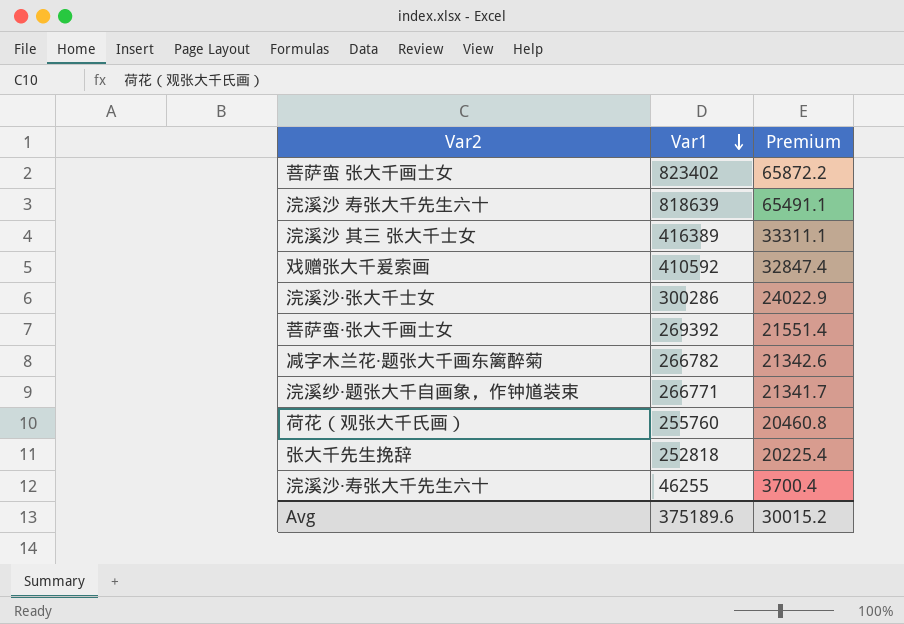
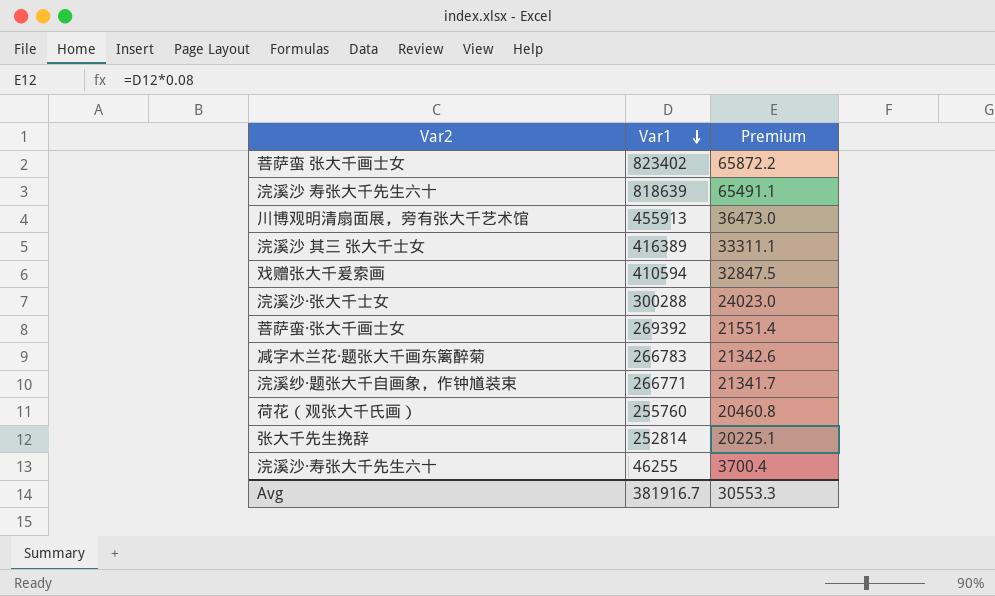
row 川博观明清扇面展，旁有张大千艺术馆: none -> 455913 | 36473.0
戏赠张大千爰索画 | Var1: 410592 -> 410594
戏赠张大千爰索画 | Premium: 32847.4 -> 32847.5
浣溪沙·张大千士女 | Var1: 300286 -> 300288
浣溪沙·张大千士女 | Premium: 24022.9 -> 24023.0
减字木兰花·题张大千画东篱醉菊 | Var1: 266782 -> 266783
张大千先生挽辞 | Var1: 252818 -> 252814
张大千先生挽辞 | Premium: 20225.4 -> 20225.1
Avg | Var1: 375189.6 -> 381916.7
Avg | Premium: 30015.2 -> 30553.3

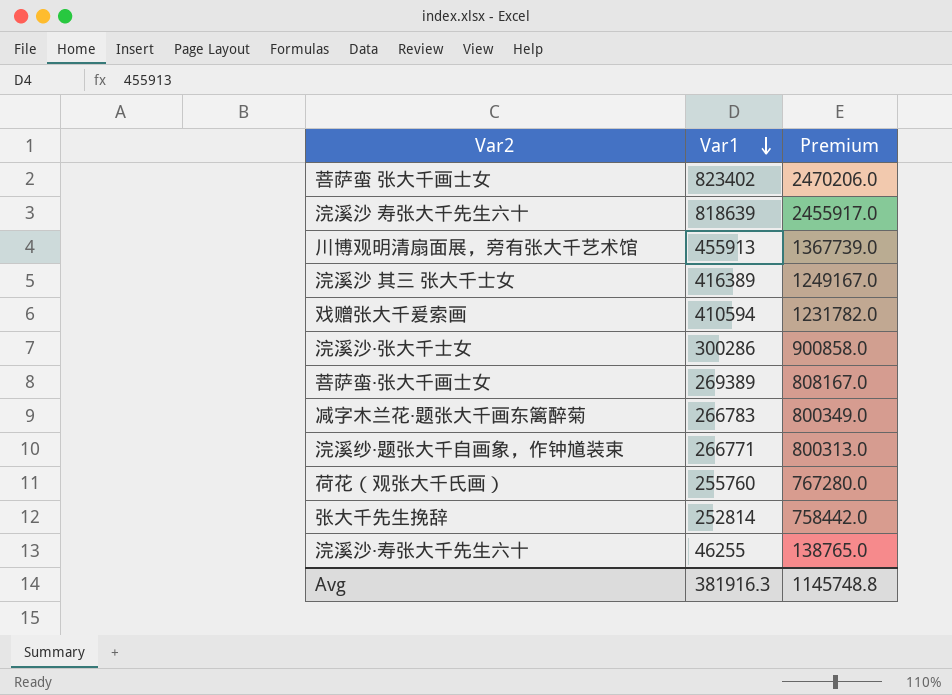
column Premium | formula: [Var1] * 0.08 -> [Var1] * 3
浣溪沙·张大千士女 | Var1: 300288 -> 300286
菩萨蛮·张大千画士女 | Var1: 269392 -> 269389
Avg | Var1: 381916.7 -> 381916.3
Avg | Premium: 30553.3 -> 1145748.8

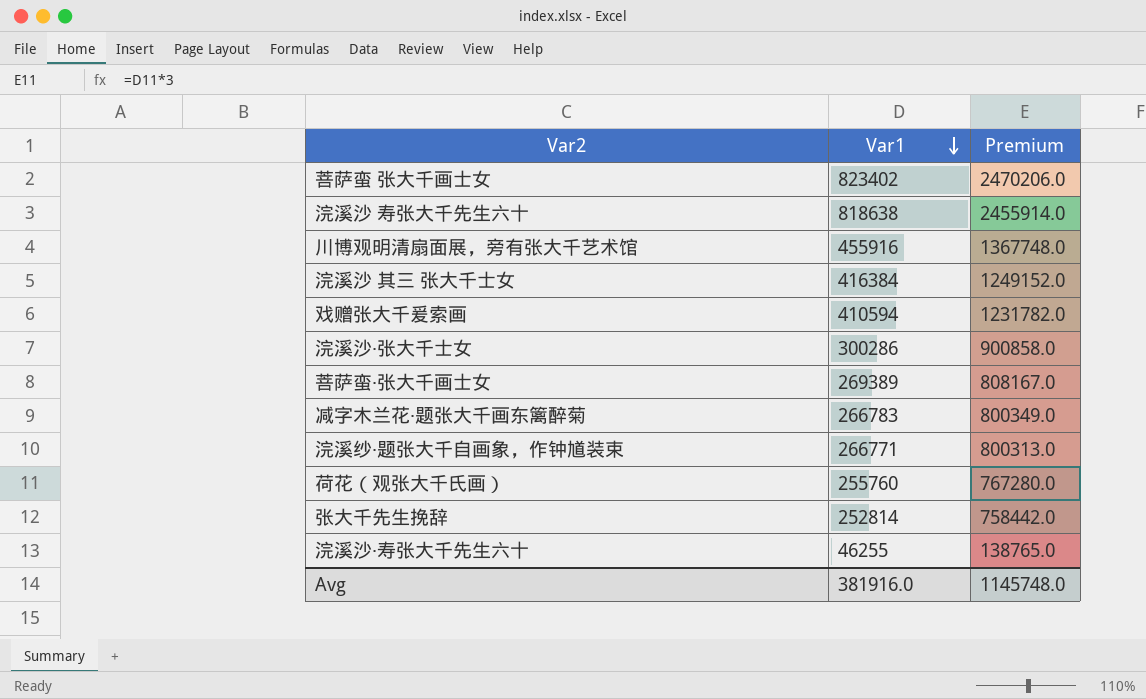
浣溪沙 寿张大千先生六十 | Var1: 818639 -> 818638
浣溪沙 寿张大千先生六十 | Premium: 2455917.0 -> 2455914.0
川博观明清扇面展，旁有张大千艺术馆 | Var1: 455913 -> 455916
川博观明清扇面展，旁有张大千艺术馆 | Premium: 1367739.0 -> 1367748.0
浣溪沙 其三 张大千士女 | Var1: 416389 -> 416384
浣溪沙 其三 张大千士女 | Premium: 1249167.0 -> 1249152.0
Avg | Var1: 381916.3 -> 381916.0
Avg | Premium: 1145748.8 -> 1145748.0

